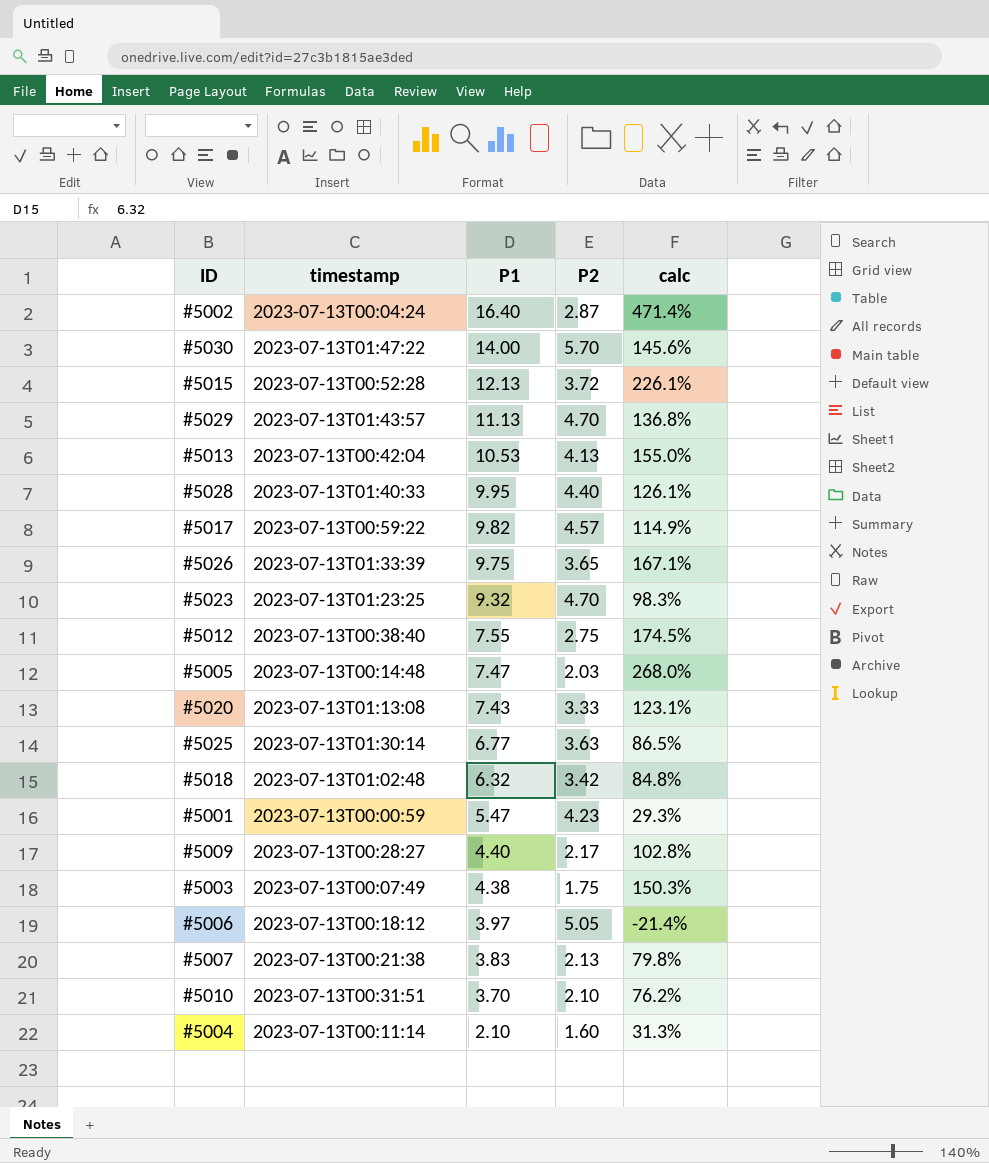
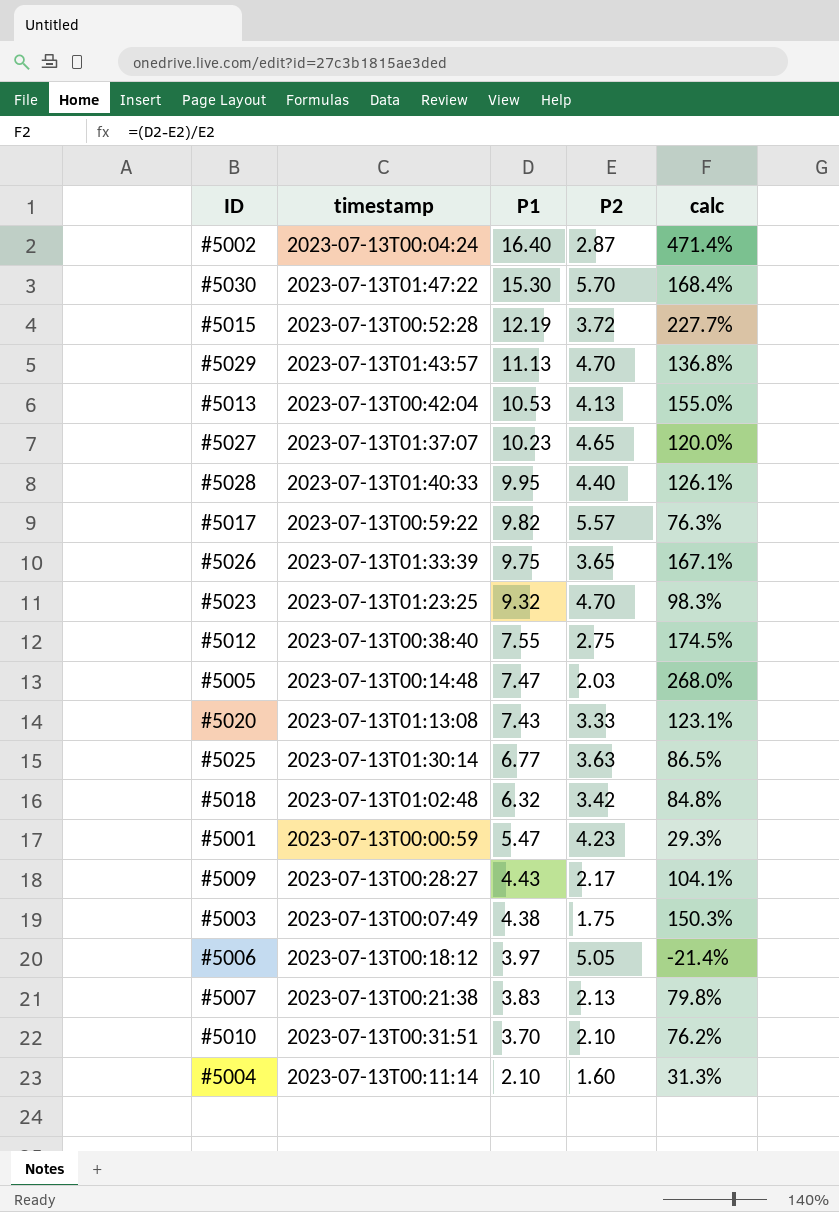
#5030 | P1: 14.00 -> 15.30
#5030 | calc: 145.6% -> 168.4%
#5015 | P1: 12.13 -> 12.19
#5015 | calc: 226.1% -> 227.7%
row #5027: none -> 2023-07-13T01:37:07 | 10.23 | 4.65 | 120.0%
#5017 | P2: 4.57 -> 5.57
#5017 | calc: 114.9% -> 76.3%
#5009 | P1: 4.40 -> 4.43
#5009 | calc: 102.8% -> 104.1%

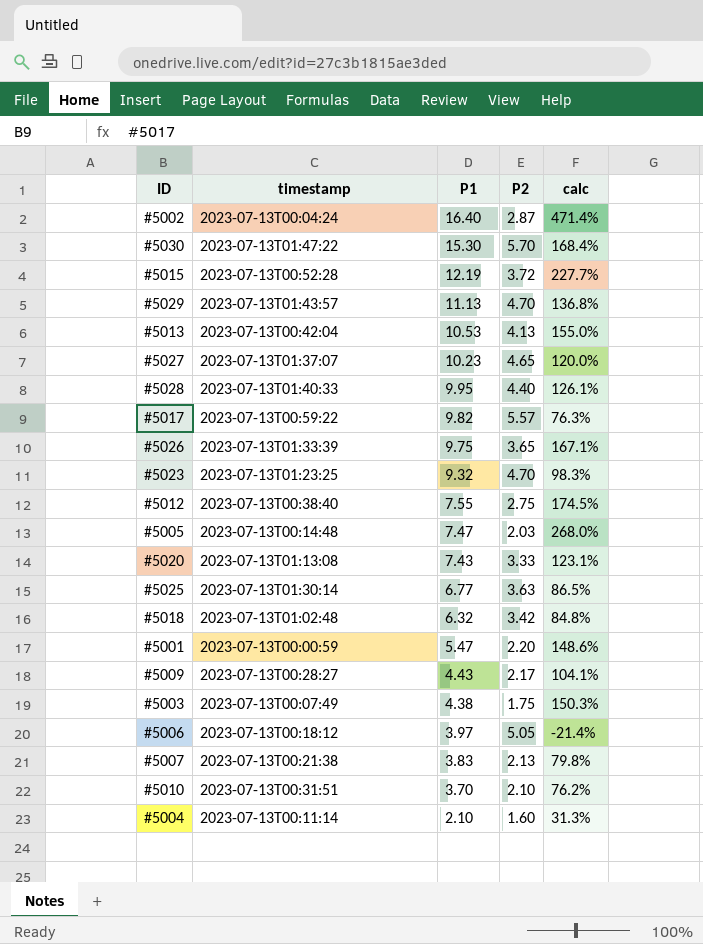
#5001 | P2: 4.23 -> 2.20
#5001 | calc: 29.3% -> 148.6%

